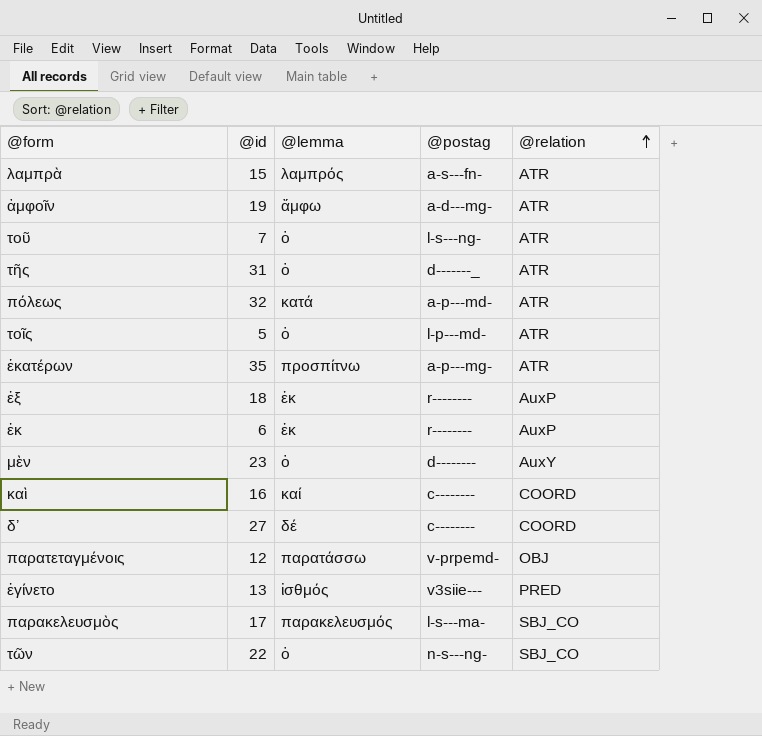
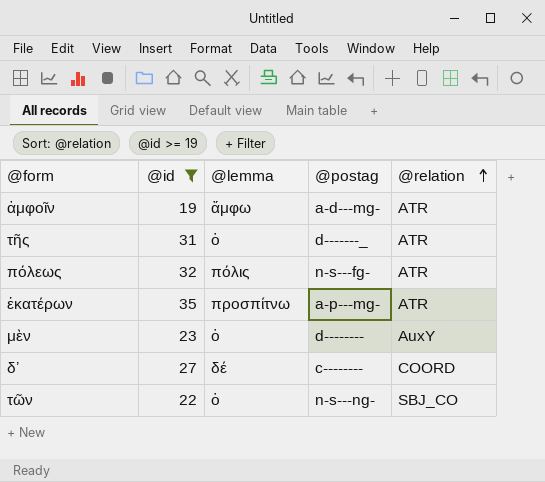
filter: none -> @id >= 19
πόλεως | @lemma: κατά -> πόλις
πόλεως | @postag: a-p---md- -> n-s---fg-

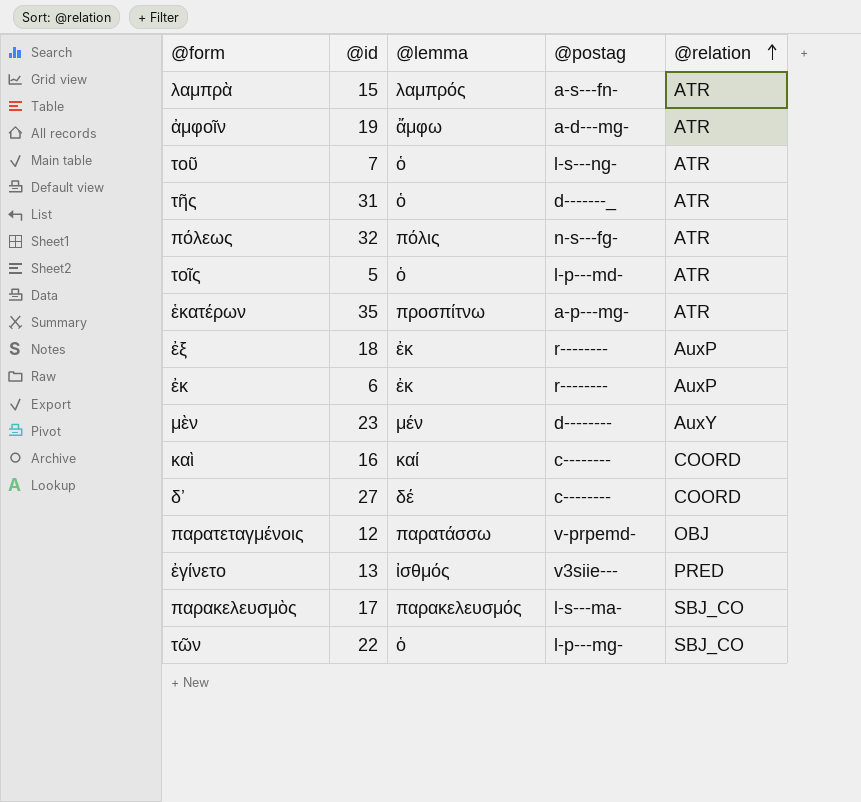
filter: @id >= 19 -> none
μὲν | @lemma: ὁ -> μέν
τῶν | @postag: n-s---ng- -> l-p---mg-

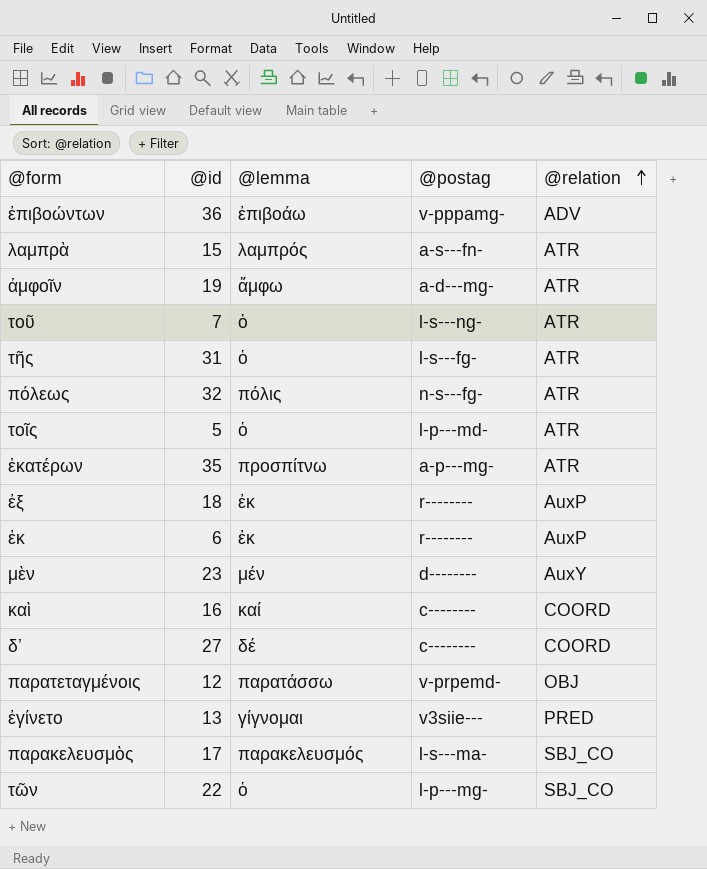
row ἐπιβοώντων: none -> 36 | ἐπιβοάω | v-pppamg- | ADV
τῆς | @postag: d-------_ -> l-s---fg-
ἐγίνετο | @lemma: ἰσθμός -> γίγνομαι

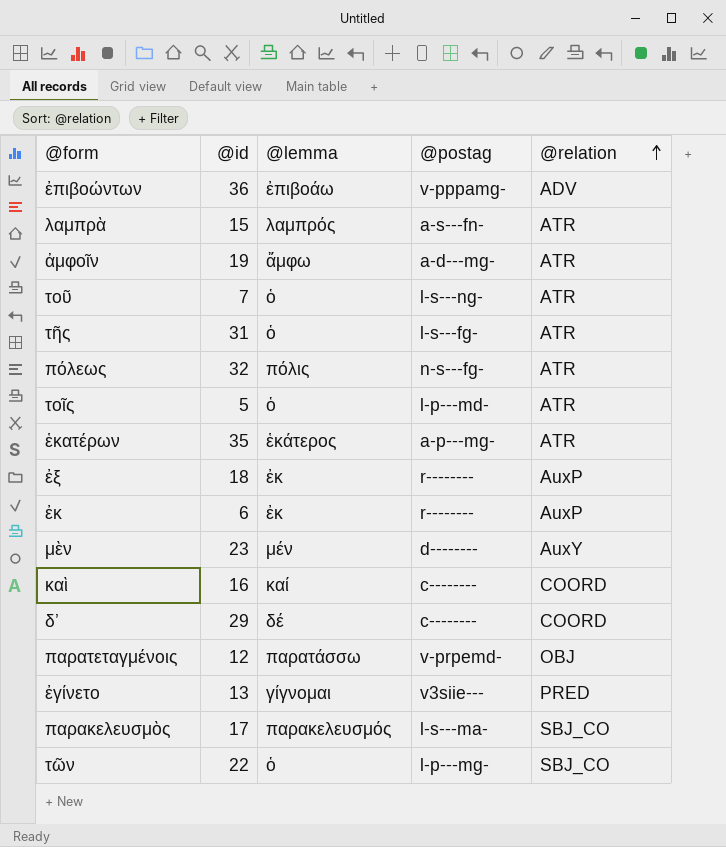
ἑκατέρων | @lemma: προσπίτνω -> ἑκάτερος
δʼ | @id: 27 -> 29

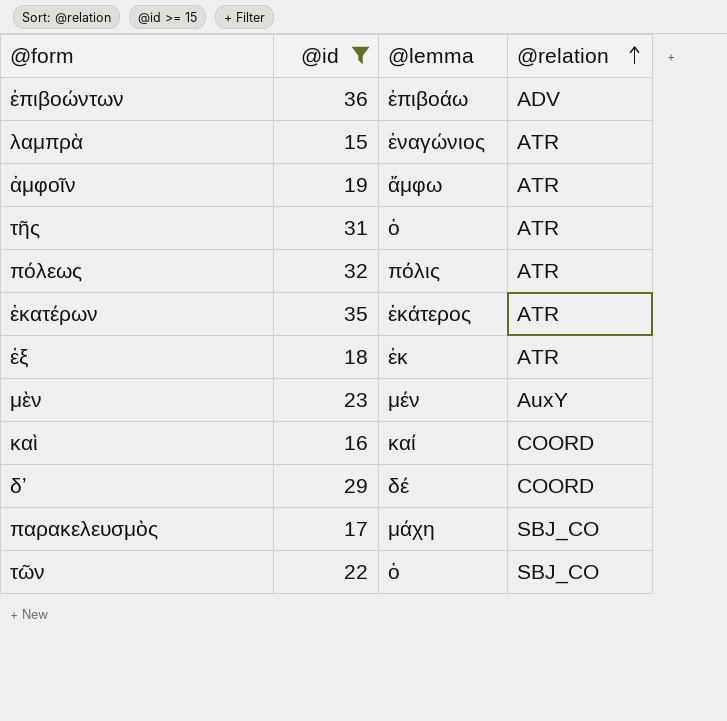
filter: none -> @id >= 15
column @postag | position: 4 -> none
λαμπρὰ | @lemma: λαμπρός -> ἐναγώνιος
ἐξ | @relation: AuxP -> ATR
παρακελευσμὸς | @lemma: παρακελευσμός -> μάχη

